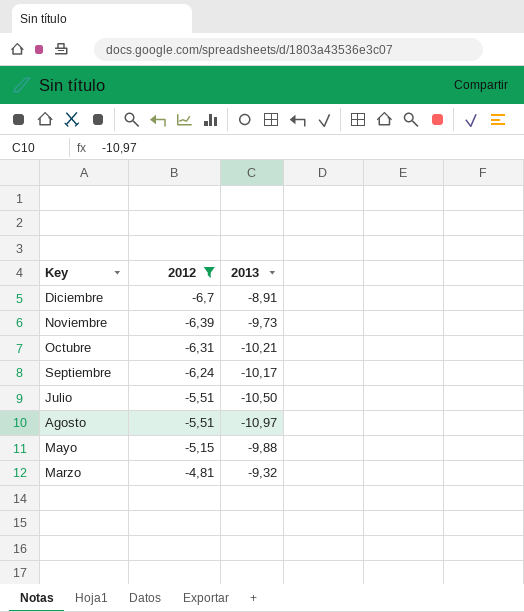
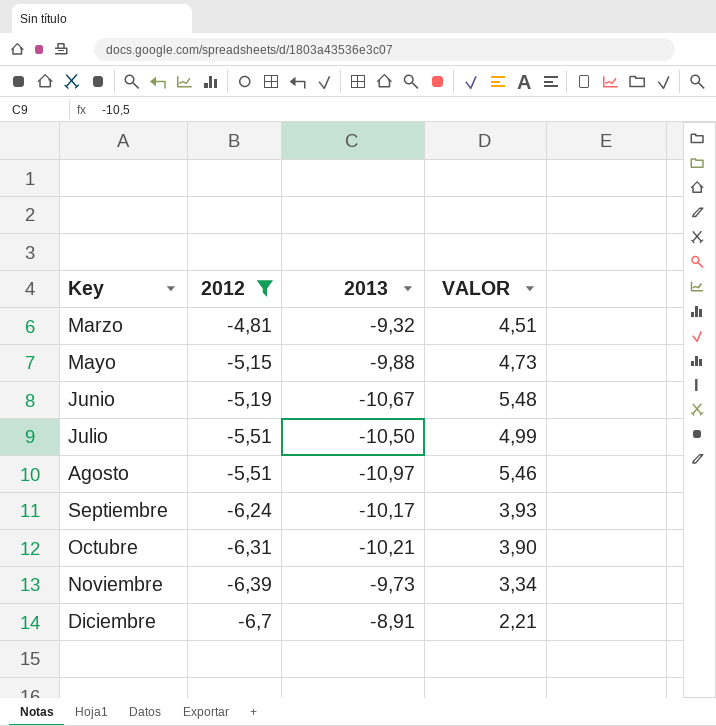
row order: 2012 ascending -> Key ascending
column VALOR | formula: none -> [2012] - [2013]
row Junio: none -> -5,19 | -10,67 | 5,48

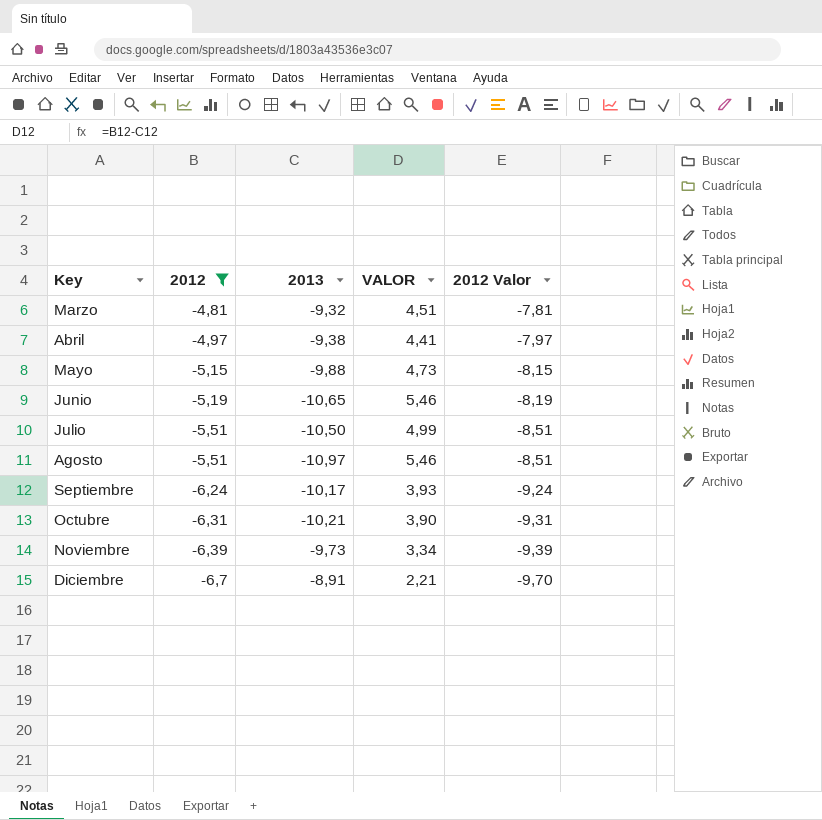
column 2012 Valor | formula: none -> [2012] - 3
row Abril: none -> -4,97 | -9,38 | 4,41 | -7,97
Junio | 2013: -10,67 -> -10,65
Junio | VALOR: 5,48 -> 5,46

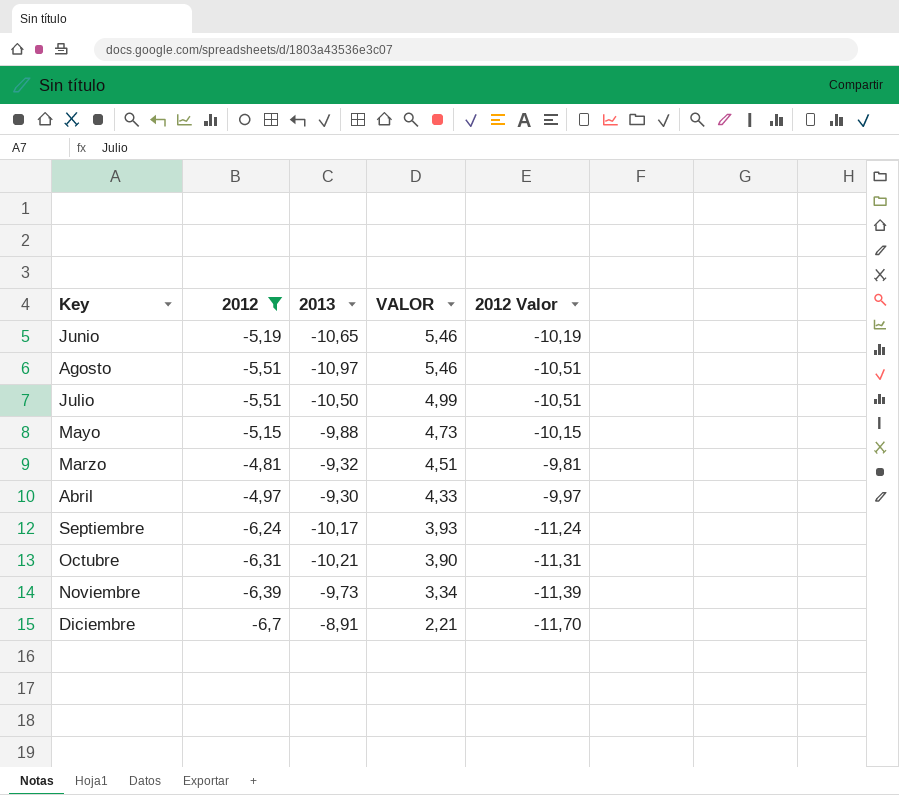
row order: Key ascending -> VALOR descending
column 2012 Valor | formula: [2012] - 3 -> [2012] - 5
Abril | 2013: -9,38 -> -9,30
Abril | VALOR: 4,41 -> 4,33

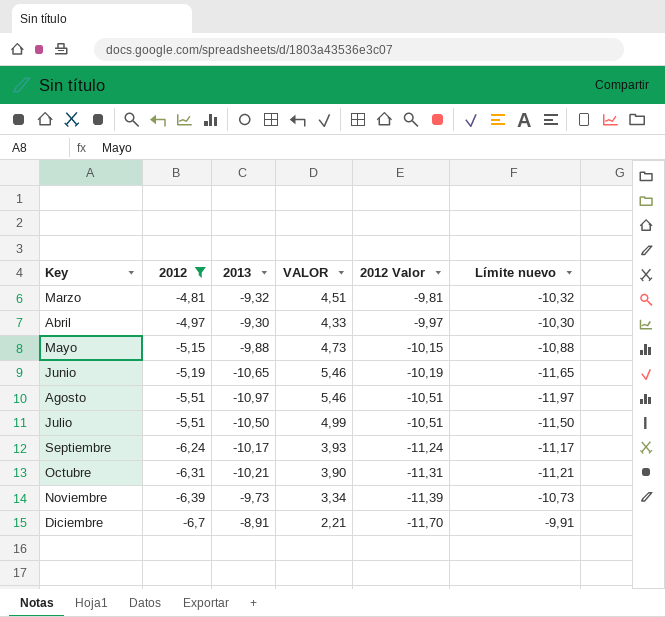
row order: VALOR descending -> 2012 descending
column Límite nuevo | formula: none -> [2013] - 1

